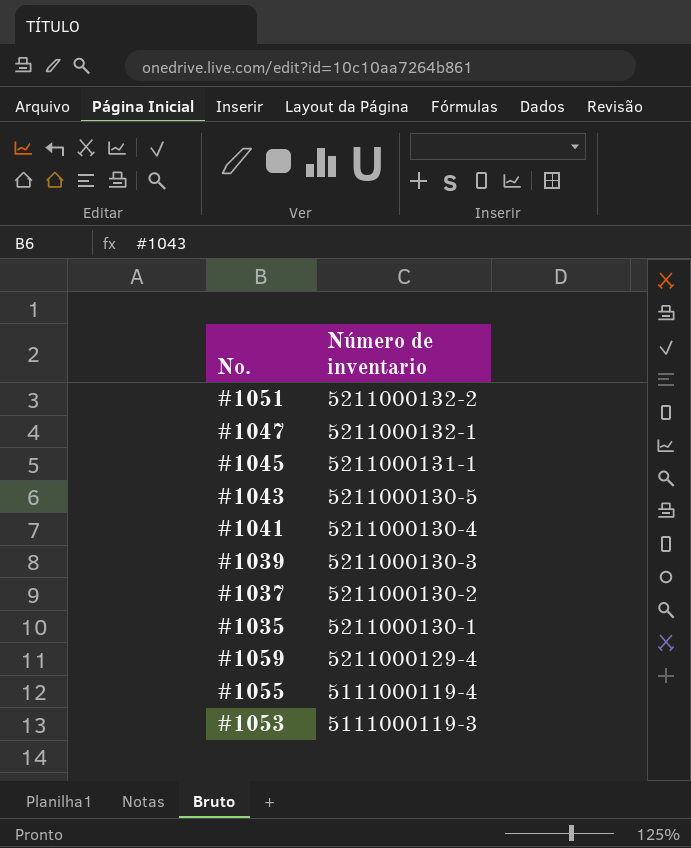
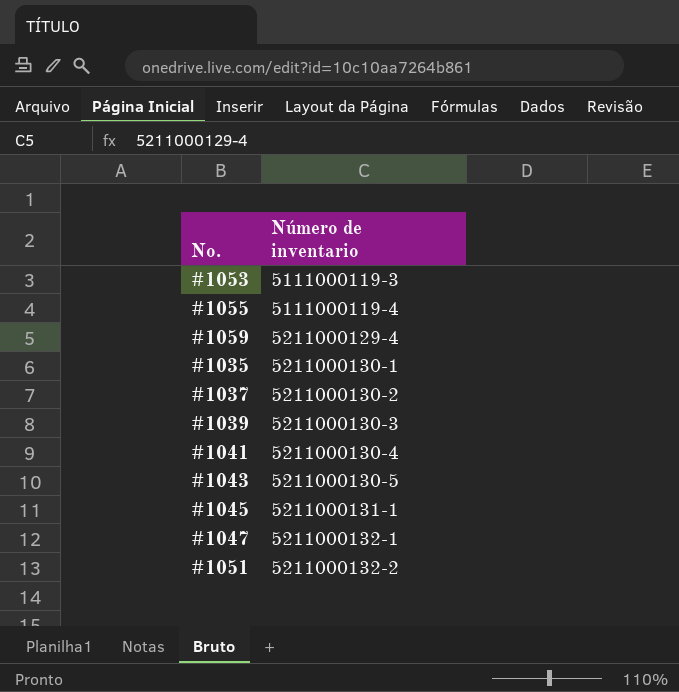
row order: Número de inventario descending -> Número de inventario ascending

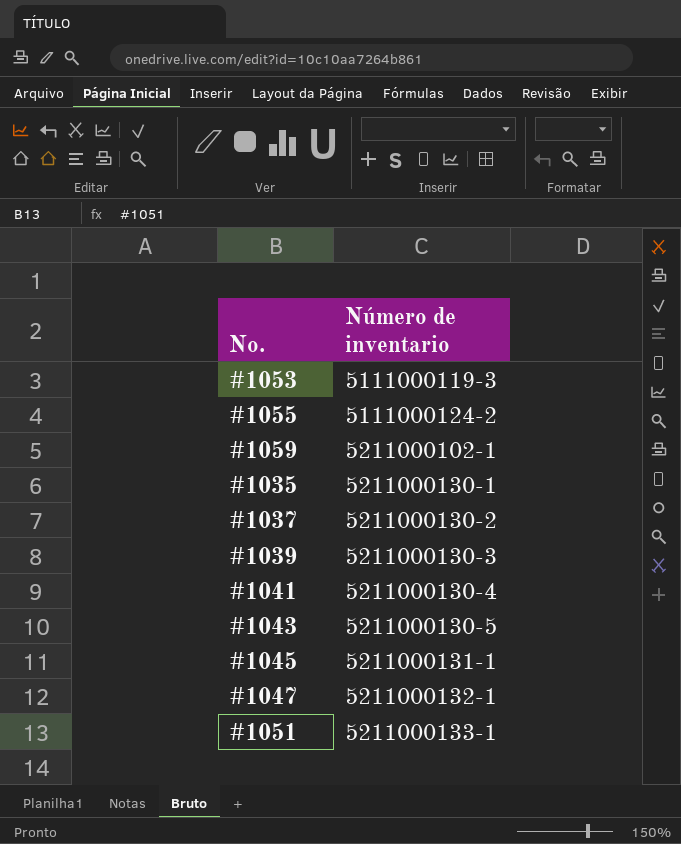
#1055 | Número de inventario: 5111000119-4 -> 5111000124-2
#1059 | Número de inventario: 5211000129-4 -> 5211000102-1
#1051 | Número de inventario: 5211000132-2 -> 5211000133-1

